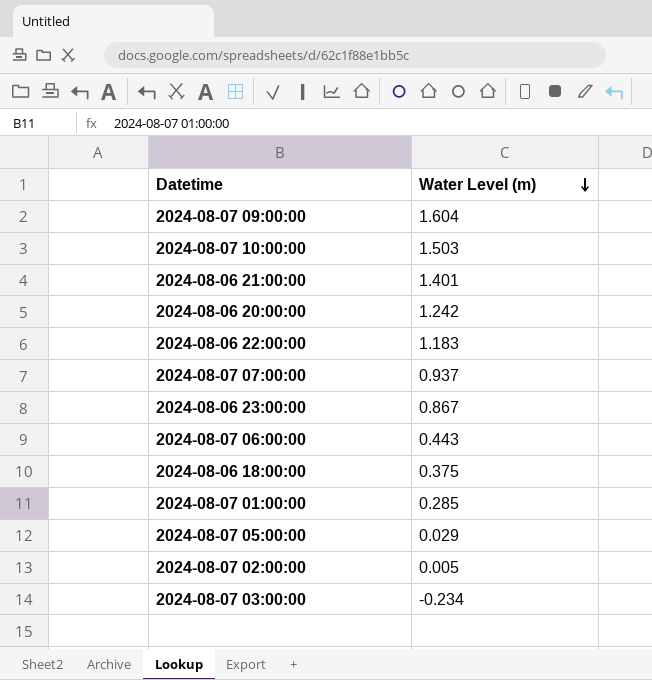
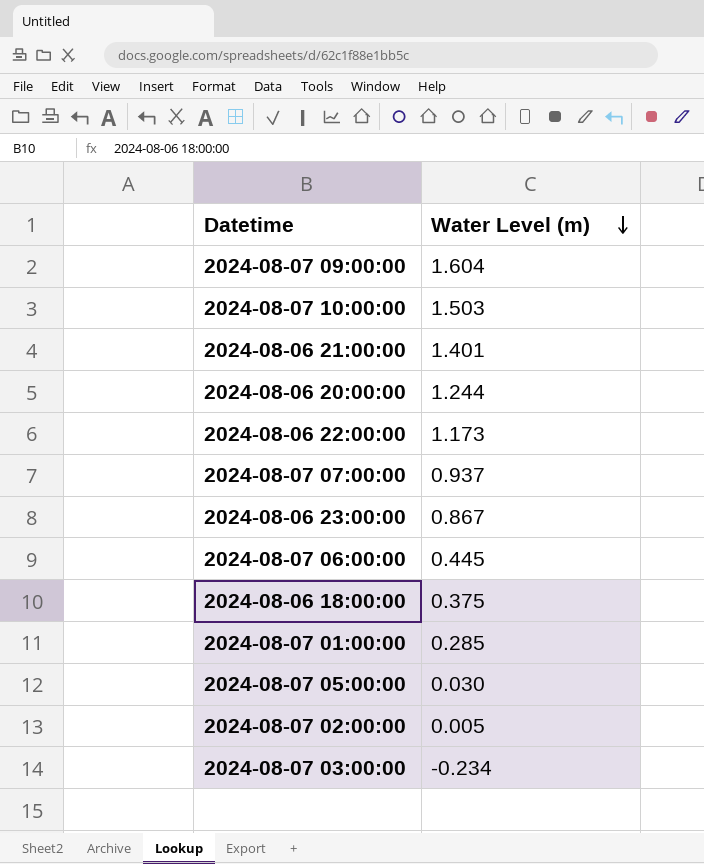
2024-08-06 20:00:00 | Water Level (m): 1.242 -> 1.244
2024-08-06 22:00:00 | Water Level (m): 1.183 -> 1.173
2024-08-07 06:00:00 | Water Level (m): 0.443 -> 0.445
2024-08-07 05:00:00 | Water Level (m): 0.029 -> 0.030

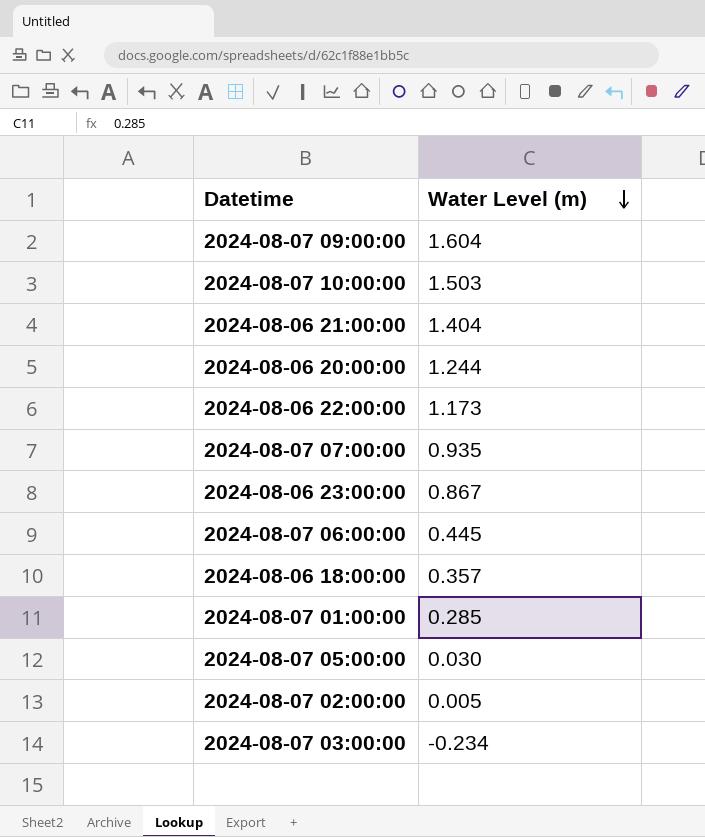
2024-08-06 21:00:00 | Water Level (m): 1.401 -> 1.404
2024-08-07 07:00:00 | Water Level (m): 0.937 -> 0.935
2024-08-06 18:00:00 | Water Level (m): 0.375 -> 0.357

